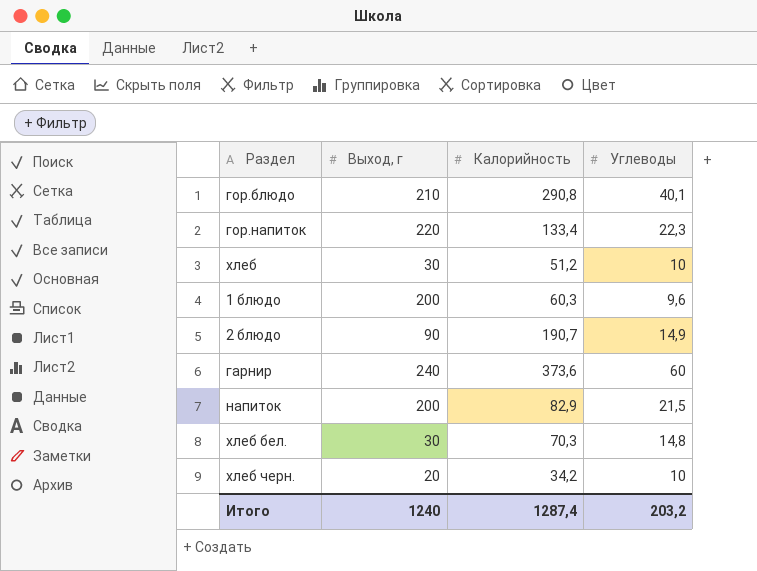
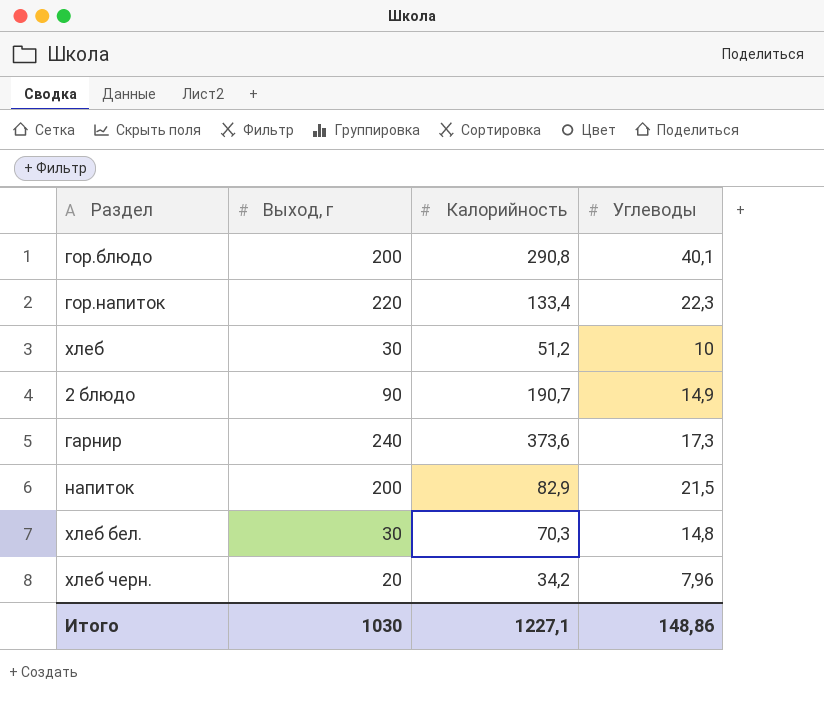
row 1 блюдо: 200 | 60,3 | 9,6 -> none
гор.блюдо | Выход, г: 210 -> 200
гарнир | Углеводы: 60 -> 17,3
хлеб черн. | Углеводы: 10 -> 7,96
Итого | Выход, г: 1240 -> 1030
Итого | Калорийность: 1287,4 -> 1227,1
Итого | Углеводы: 203,2 -> 148,86

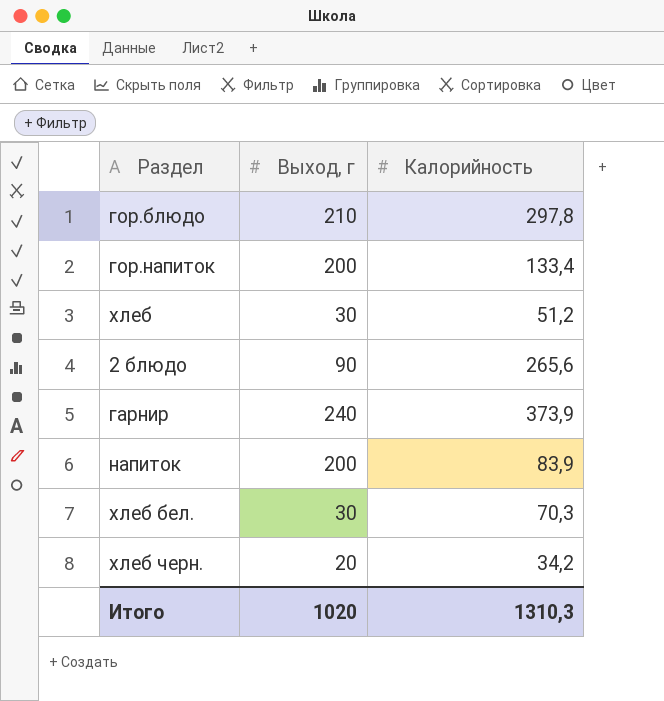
column Углеводы | position: 4 -> none
гор.блюдо | Выход, г: 200 -> 210
гор.блюдо | Калорийность: 290,8 -> 297,8
гор.напиток | Выход, г: 220 -> 200
2 блюдо | Калорийность: 190,7 -> 265,6
гарнир | Калорийность: 373,6 -> 373,9
напиток | Калорийность: 82,9 -> 83,9
Итого | Выход, г: 1030 -> 1020
Итого | Калорийность: 1227,1 -> 1310,3

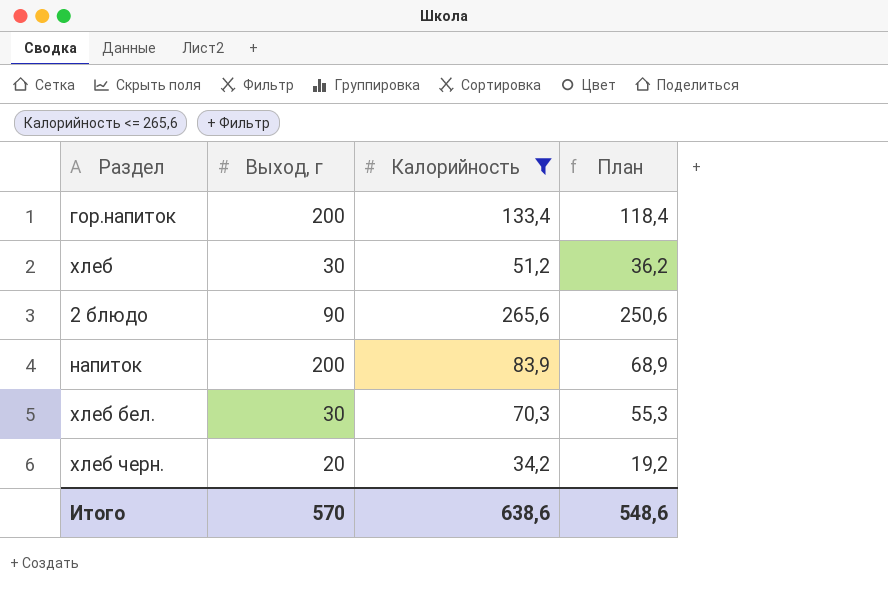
filter: none -> Калорийность <= 265,6
column План | formula: none -> [Калорийность] - 15
Итого | Выход, г: 1020 -> 570
Итого | Калорийность: 1310,3 -> 638,6

